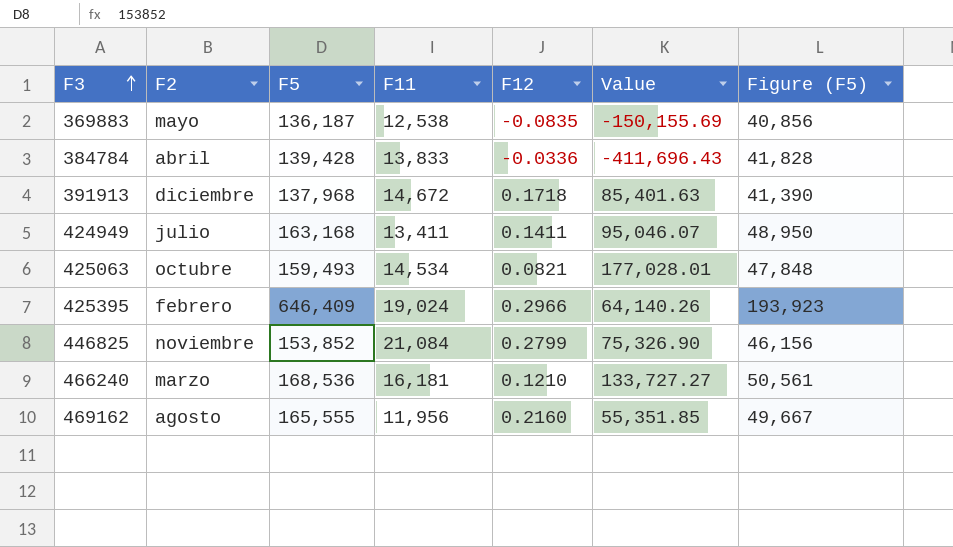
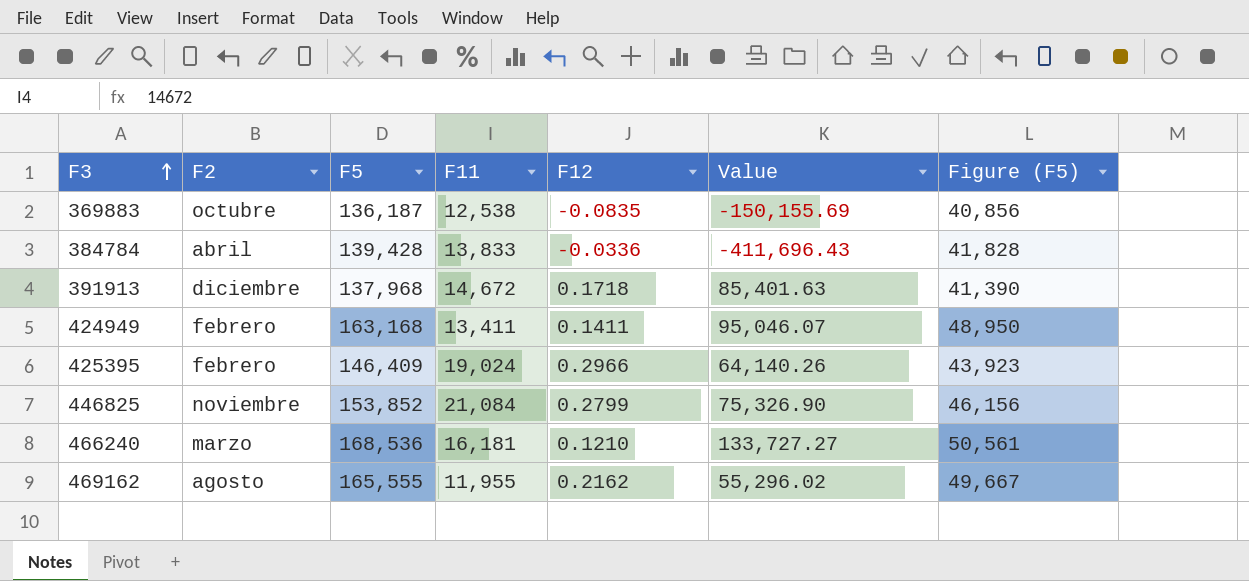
row 425063: octubre | 159,493 | 14,534 | 0.0821 | 177,028.01 | 47,848 -> none
369883 | F2: mayo -> octubre
424949 | F2: julio -> febrero
425395 | F5: 646,409 -> 146,409
425395 | Figure (F5): 193,923 -> 43,923
469162 | F11: 11,956 -> 11,955
469162 | F12: 0.2160 -> 0.2162
469162 | Value: 55,351.85 -> 55,296.02

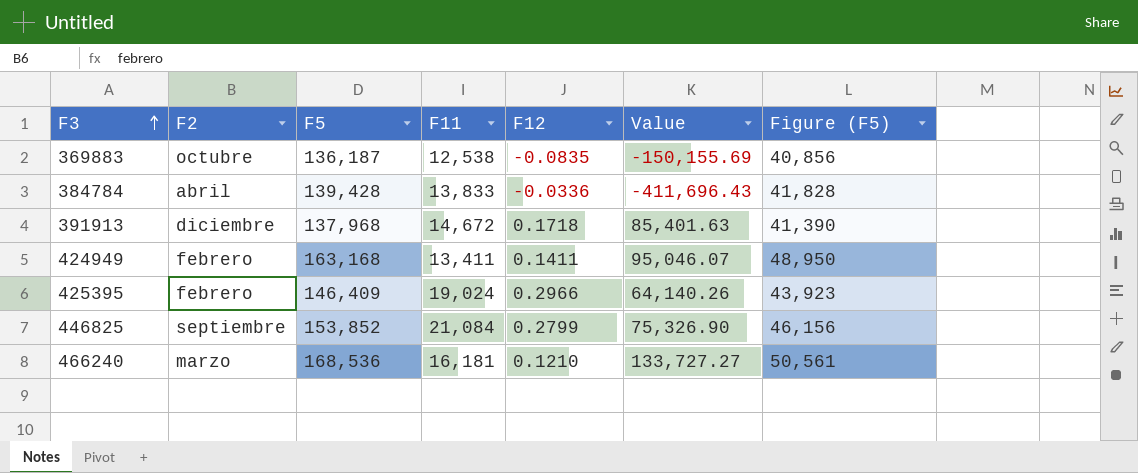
row 469162: agosto | 165,555 | 11,955 | 0.2162 | 55,296.02 | 49,667 -> none
446825 | F2: noviembre -> septiembre

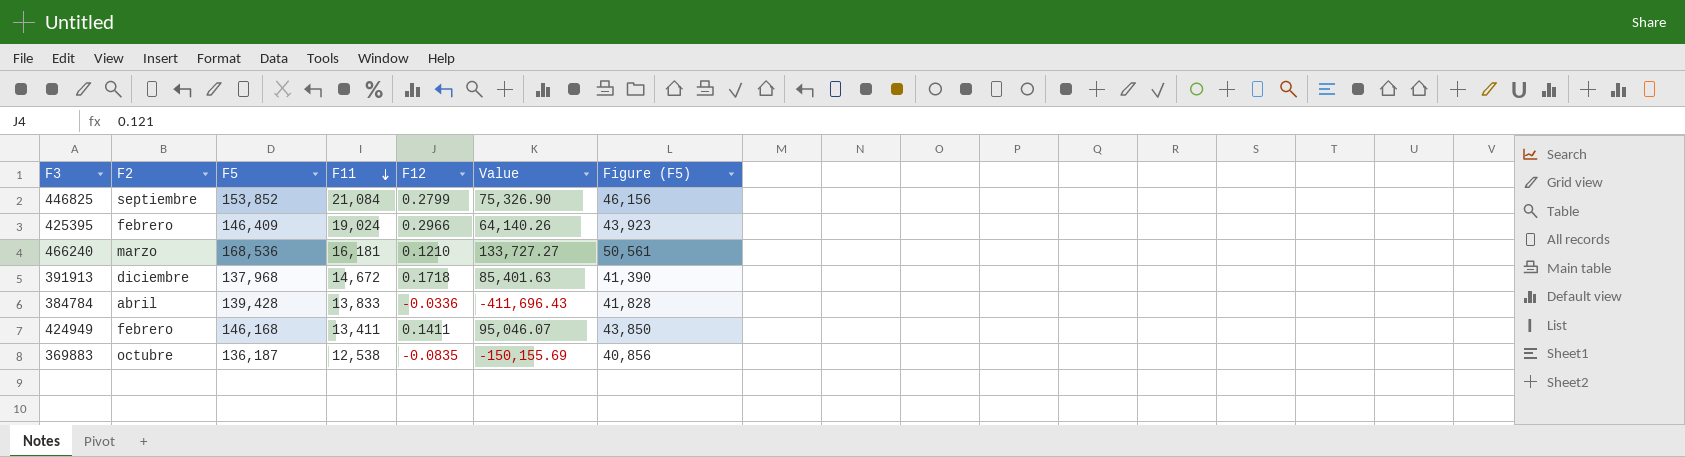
row order: F3 ascending -> F11 descending
424949 | F5: 163,168 -> 146,168
424949 | Figure (F5): 48,950 -> 43,850

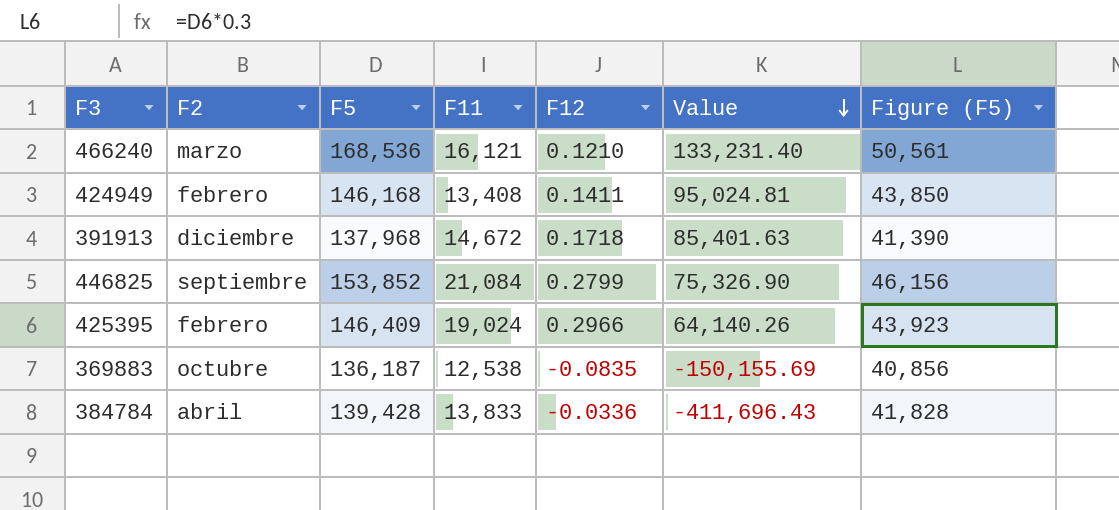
row order: F11 descending -> Value descending
466240 | F11: 16,181 -> 16,121
466240 | Value: 133,727.27 -> 133,231.40
424949 | F11: 13,411 -> 13,408
424949 | Value: 95,046.07 -> 95,024.81

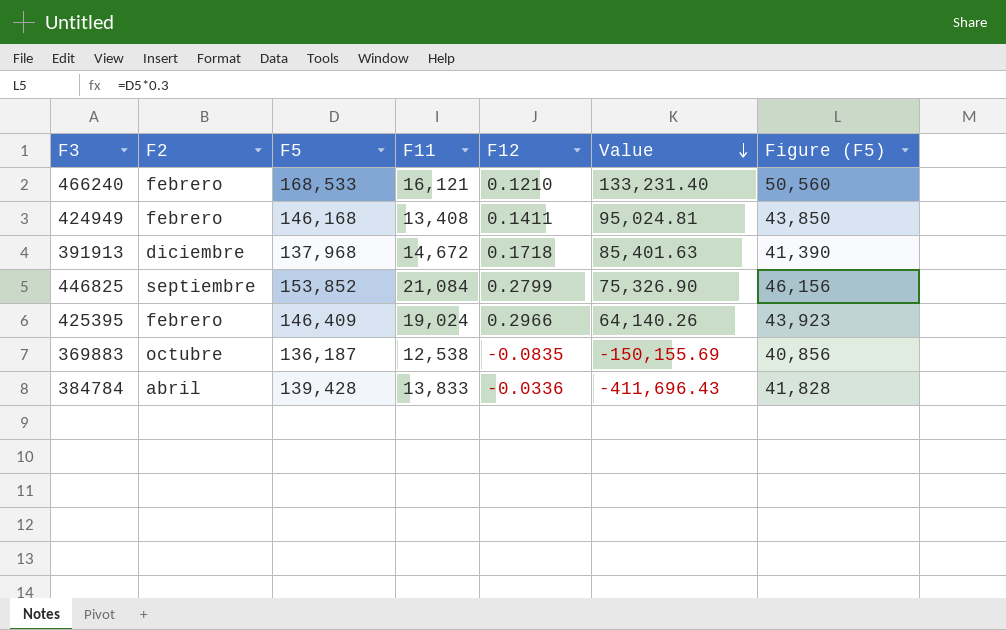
466240 | F2: marzo -> febrero
466240 | F5: 168,536 -> 168,533
466240 | Figure (F5): 50,561 -> 50,560

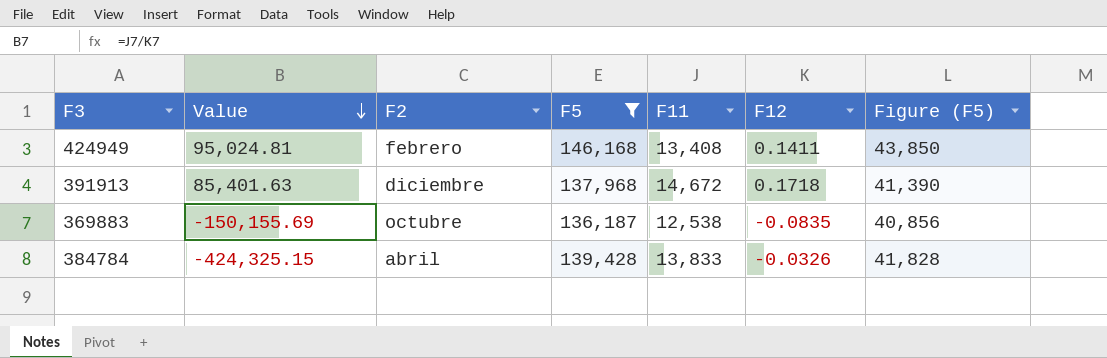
filter: none -> F5 <= 146,168
column Value | position: 6 -> 2
384784 | Value: -411,696.43 -> -424,325.15
384784 | F12: -0.0336 -> -0.0326

